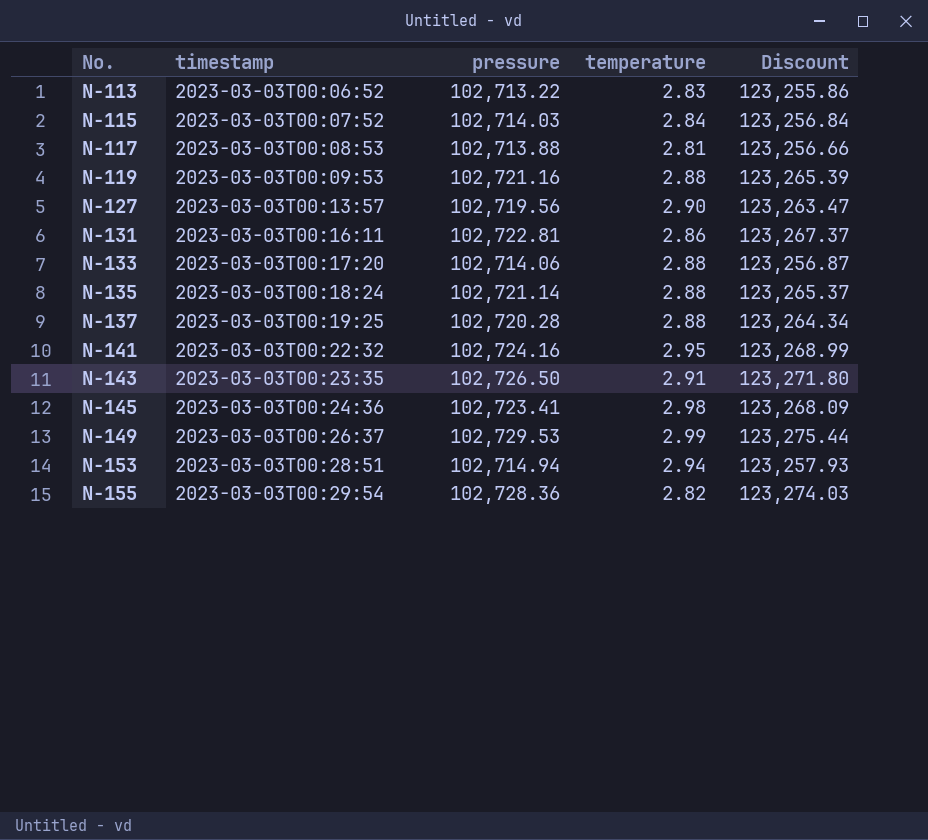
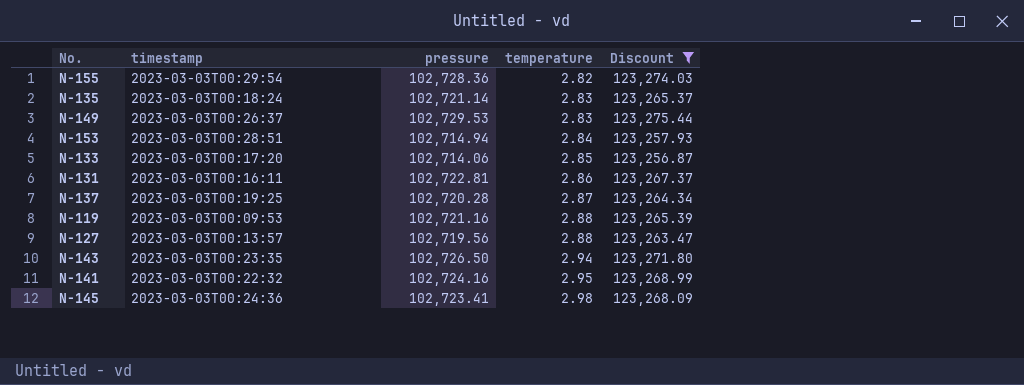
filter: none -> Discount >= 123,256.87
row order: No. ascending -> temperature ascending
N-135 | temperature: 2.88 -> 2.83
N-149 | temperature: 2.99 -> 2.83
N-153 | temperature: 2.94 -> 2.84
N-133 | temperature: 2.88 -> 2.85
N-137 | temperature: 2.88 -> 2.87
N-127 | temperature: 2.90 -> 2.88
N-143 | temperature: 2.91 -> 2.94

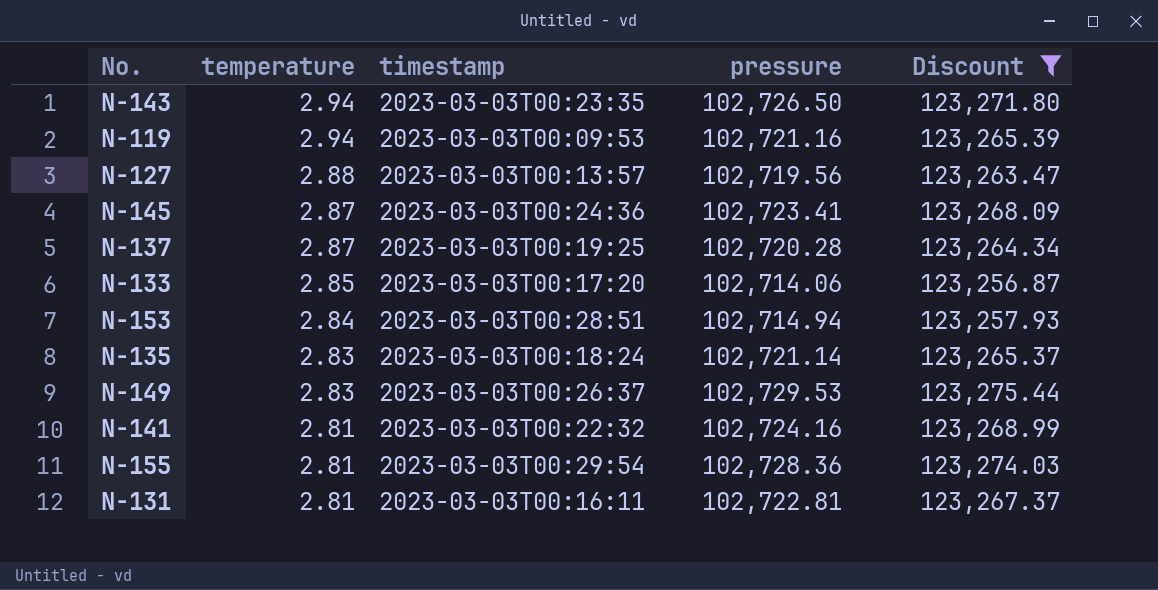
row order: temperature ascending -> temperature descending
column temperature | position: 4 -> 2
N-119 | temperature: 2.88 -> 2.94
N-145 | temperature: 2.98 -> 2.87
N-141 | temperature: 2.95 -> 2.81
N-155 | temperature: 2.82 -> 2.81
N-131 | temperature: 2.86 -> 2.81

